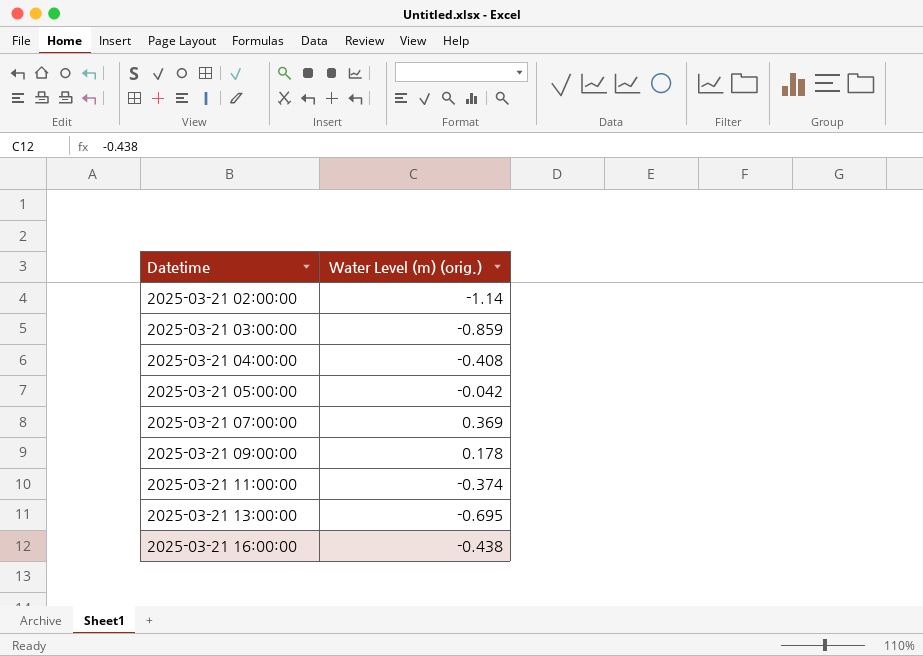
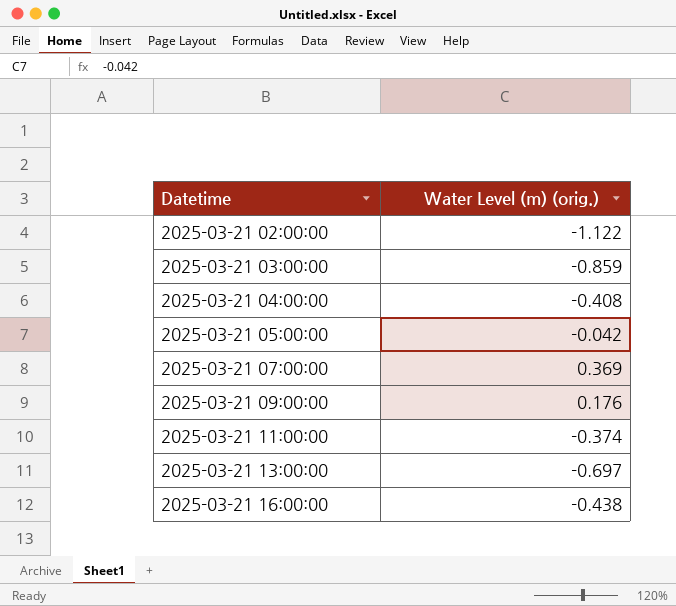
2025-03-21 02:00:00 | Water Level (m) (orig.): -1.14 -> -1.122
2025-03-21 09:00:00 | Water Level (m) (orig.): 0.178 -> 0.176
2025-03-21 13:00:00 | Water Level (m) (orig.): -0.695 -> -0.697

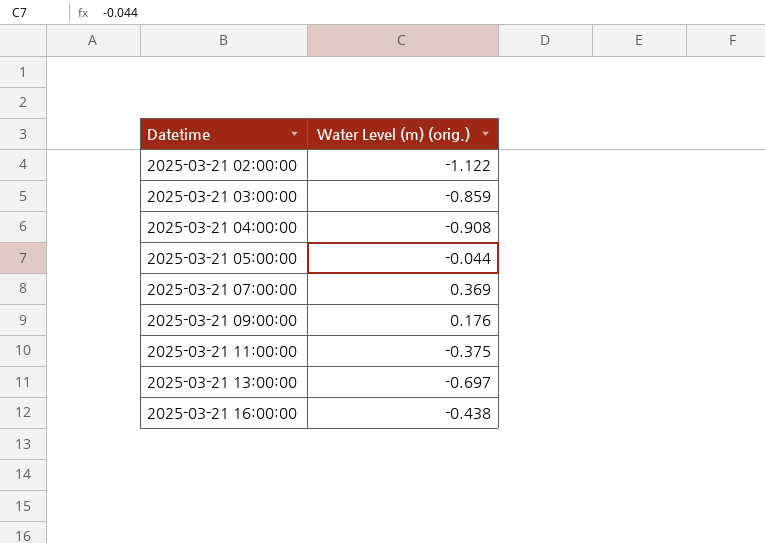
2025-03-21 04:00:00 | Water Level (m) (orig.): -0.408 -> -0.908
2025-03-21 05:00:00 | Water Level (m) (orig.): -0.042 -> -0.044
2025-03-21 11:00:00 | Water Level (m) (orig.): -0.374 -> -0.375

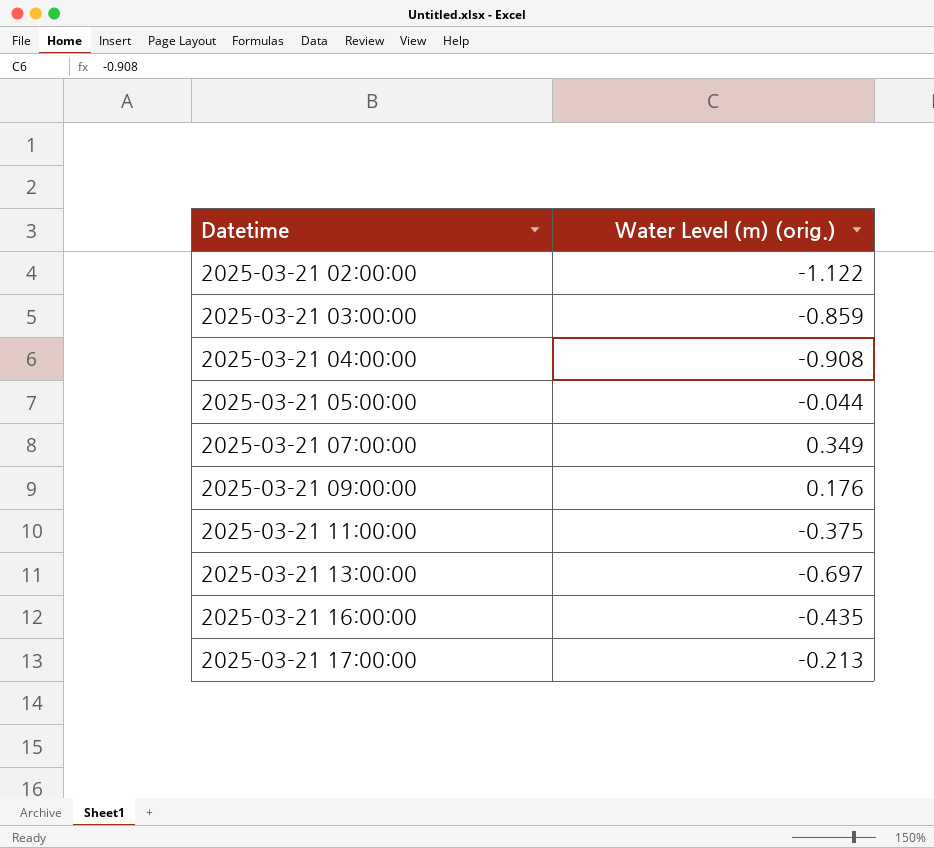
2025-03-21 07:00:00 | Water Level (m) (orig.): 0.369 -> 0.349
2025-03-21 16:00:00 | Water Level (m) (orig.): -0.438 -> -0.435
row 2025-03-21 17:00:00: none -> -0.213

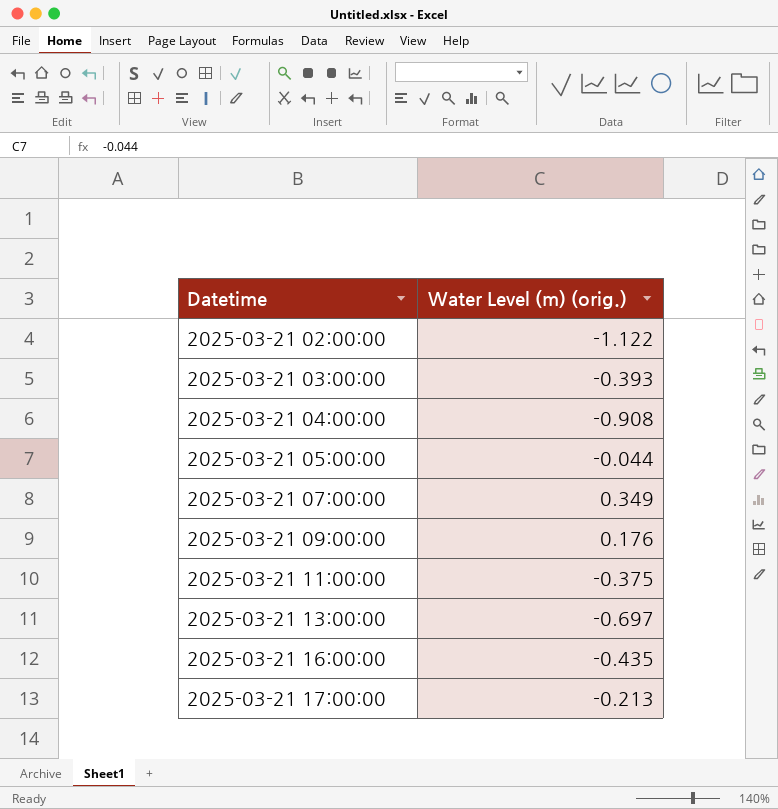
2025-03-21 03:00:00 | Water Level (m) (orig.): -0.859 -> -0.393

